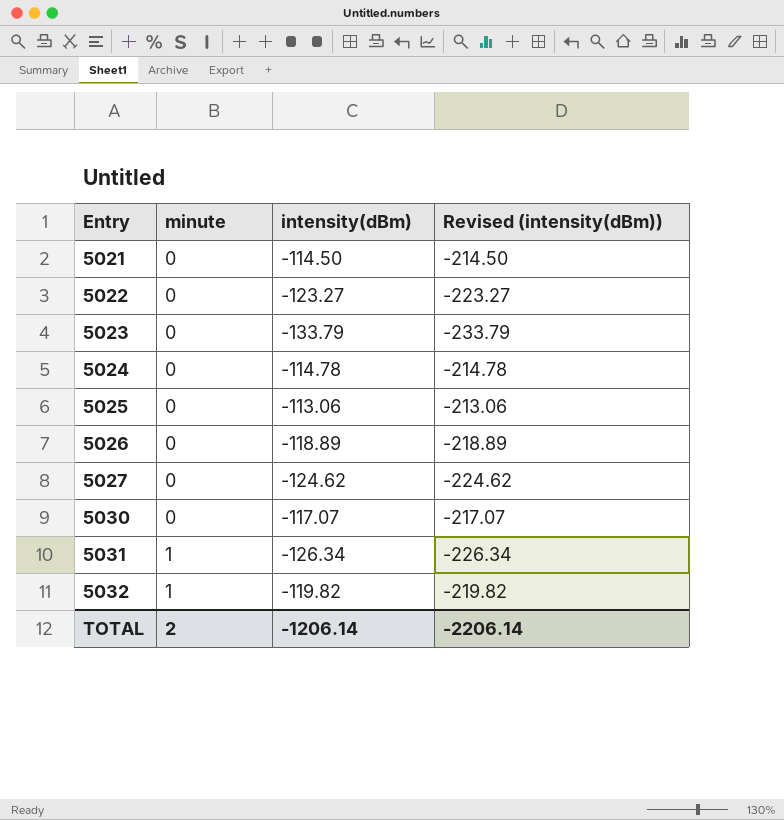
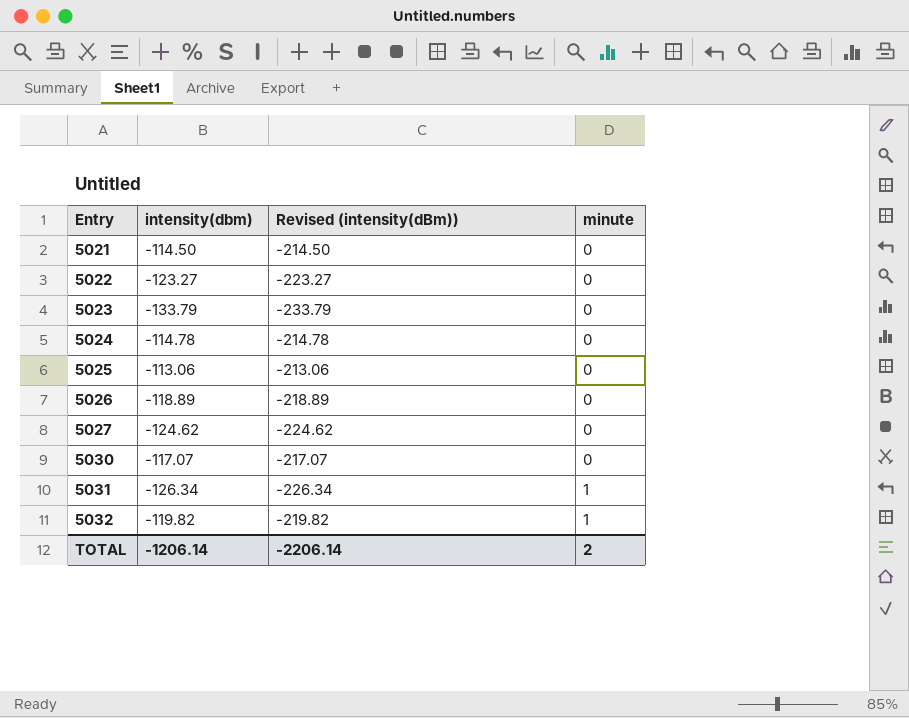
column name: intensity(dBm) -> intensity(dbm)
column minute | position: 2 -> 4

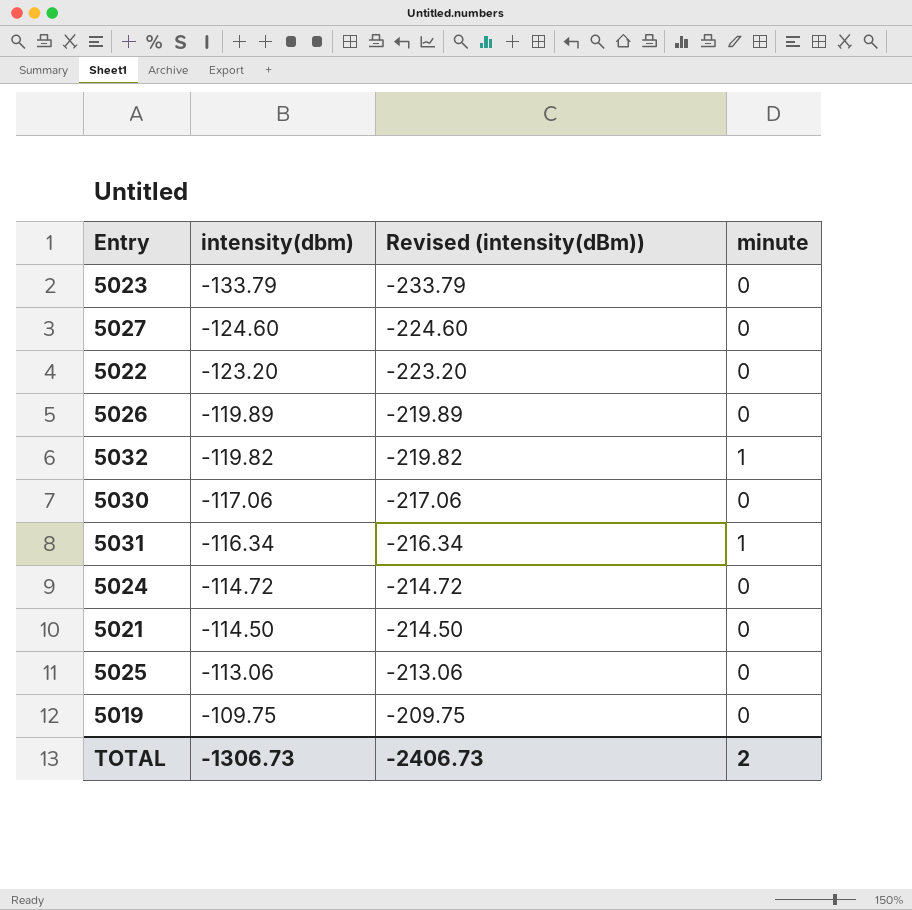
row order: Entry ascending -> intensity(dbm) ascending
5027 | intensity(dbm): -124.62 -> -124.60
5027 | Revised (intensity(dBm)): -224.62 -> -224.60
5022 | intensity(dbm): -123.27 -> -123.20
5022 | Revised (intensity(dBm)): -223.27 -> -223.20
5026 | intensity(dbm): -118.89 -> -119.89
5026 | Revised (intensity(dBm)): -218.89 -> -219.89
5030 | intensity(dbm): -117.07 -> -117.06
5030 | Revised (intensity(dBm)): -217.07 -> -217.06
5031 | intensity(dbm): -126.34 -> -116.34
5031 | Revised (intensity(dBm)): -226.34 -> -216.34
5024 | intensity(dbm): -114.78 -> -114.72
5024 | Revised (intensity(dBm)): -214.78 -> -214.72
row 5019: none -> -109.75 | -209.75 | 0
TOTAL | intensity(dbm): -1206.14 -> -1306.73
TOTAL | Revised (intensity(dBm)): -2206.14 -> -2406.73

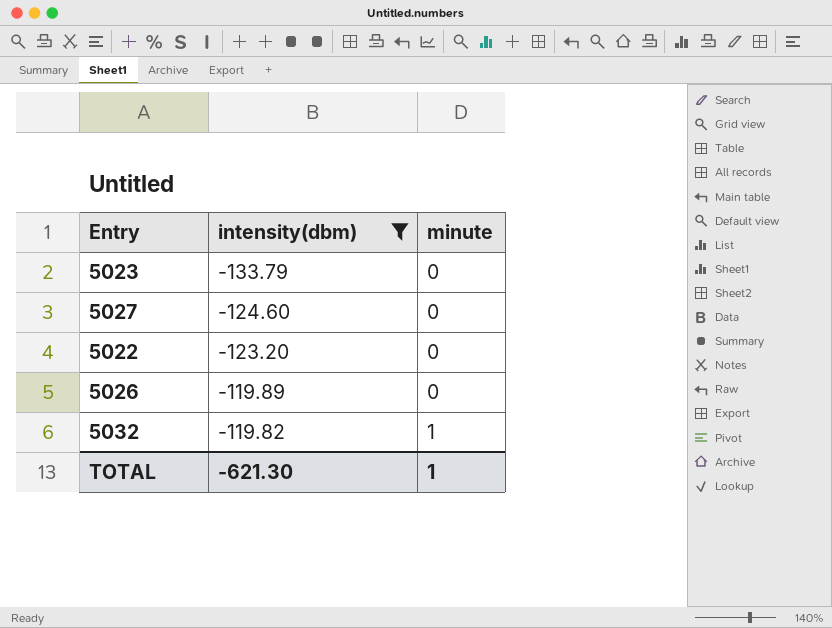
filter: none -> intensity(dbm) <= -119.82
column Revised (intensity(dBm)) | formula: [intensity(dbm)] - 100 -> none
TOTAL | intensity(dbm): -1306.73 -> -621.30
TOTAL | minute: 2 -> 1

